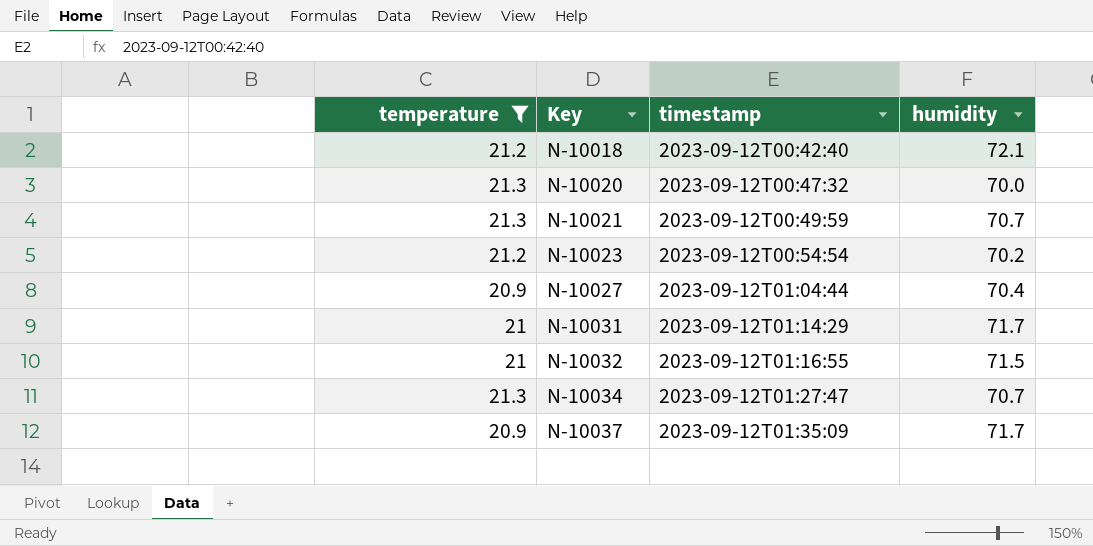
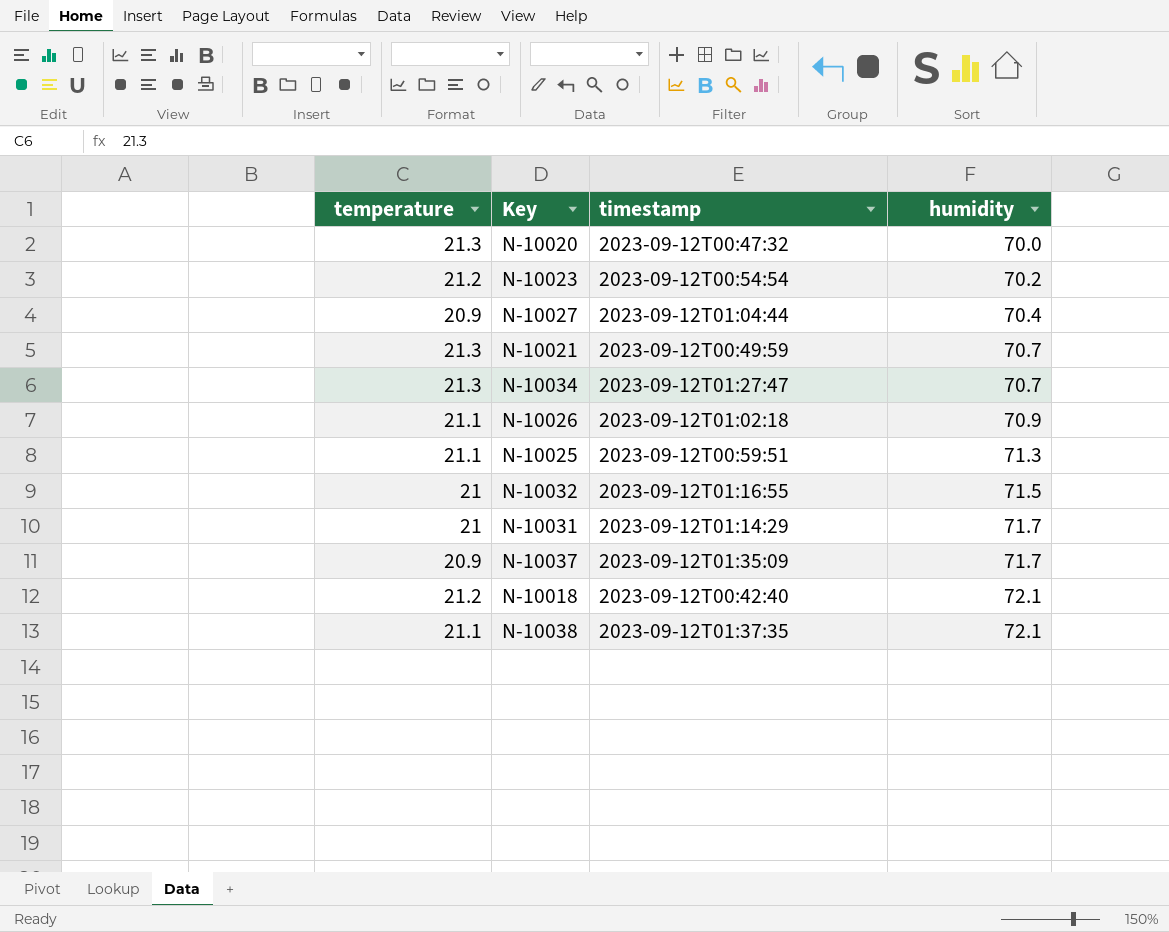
filter: temperature != 21.1 -> none
row order: Key ascending -> humidity ascending

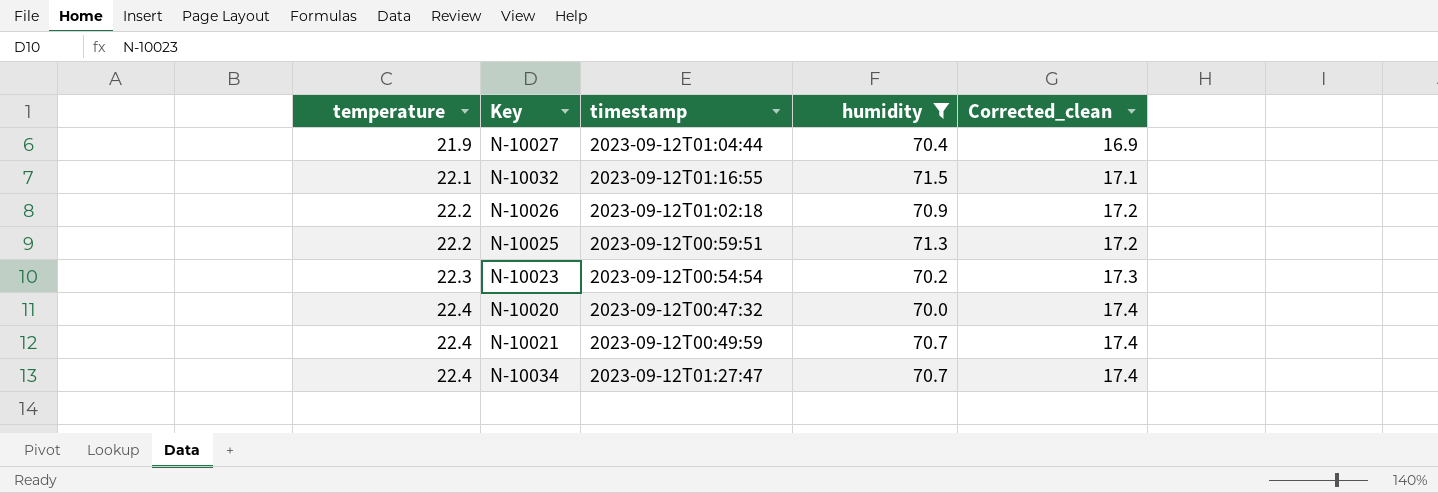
filter: none -> humidity <= 71.5
row order: humidity ascending -> temperature ascending
column Corrected_clean | formula: none -> [temperature] - 5
N-10027 | temperature: 20.9 -> 21.9
N-10032 | temperature: 21 -> 22.1
N-10026 | temperature: 21.1 -> 22.2
N-10025 | temperature: 21.1 -> 22.2
N-10023 | temperature: 21.2 -> 22.3
N-10020 | temperature: 21.3 -> 22.4
N-10021 | temperature: 21.3 -> 22.4
N-10034 | temperature: 21.3 -> 22.4

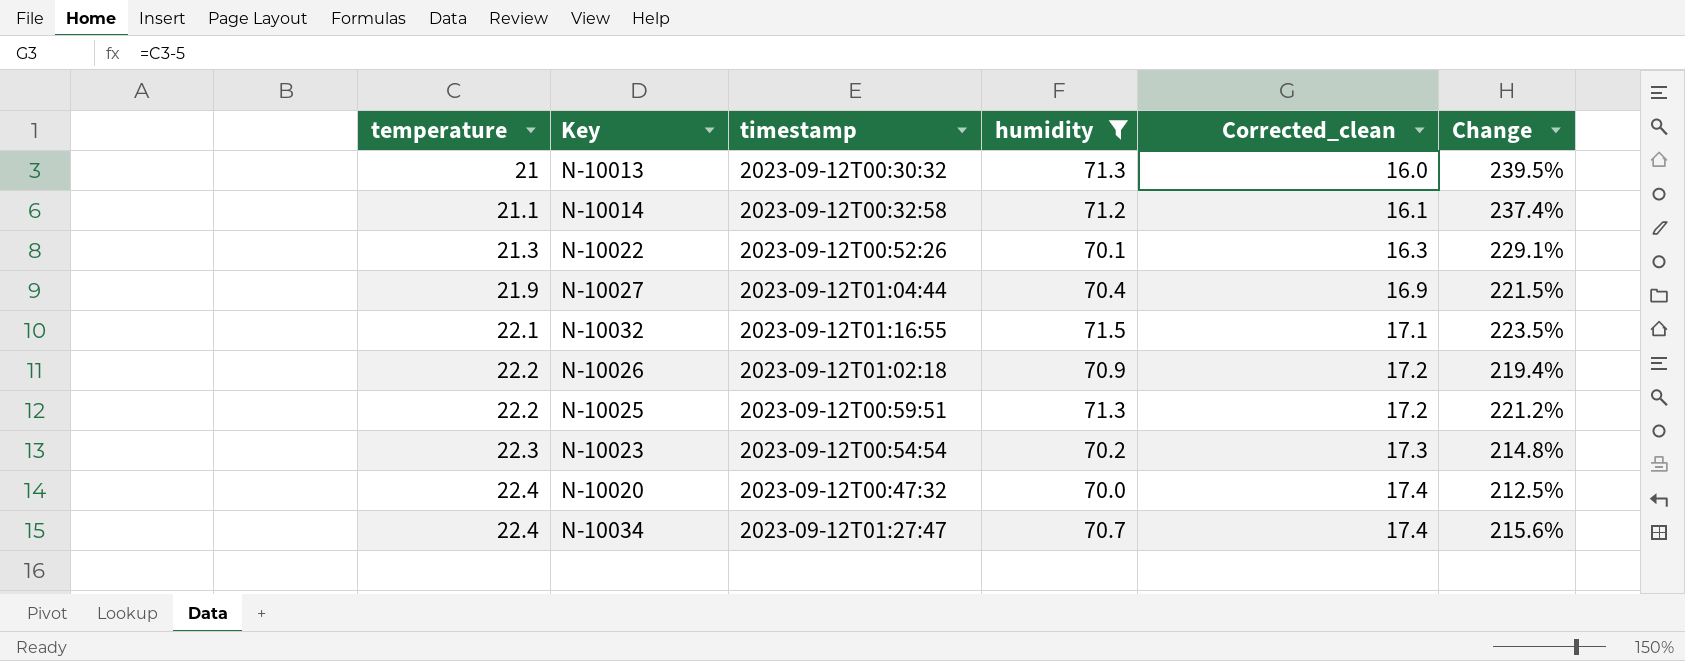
column Change | formula: none -> ([humidity] - [temperature]) / [temperature]
row N-10021: 22.4 | 2023-09-12T00:49:59 | 70.7 | 17.4 -> none
row N-10013: none -> 21 | 2023-09-12T00:30:32 | 71.3 | 16.0 | 239.5%
row N-10014: none -> 21.1 | 2023-09-12T00:32:58 | 71.2 | 16.1 | 237.4%
row N-10022: none -> 21.3 | 2023-09-12T00:52:26 | 70.1 | 16.3 | 229.1%

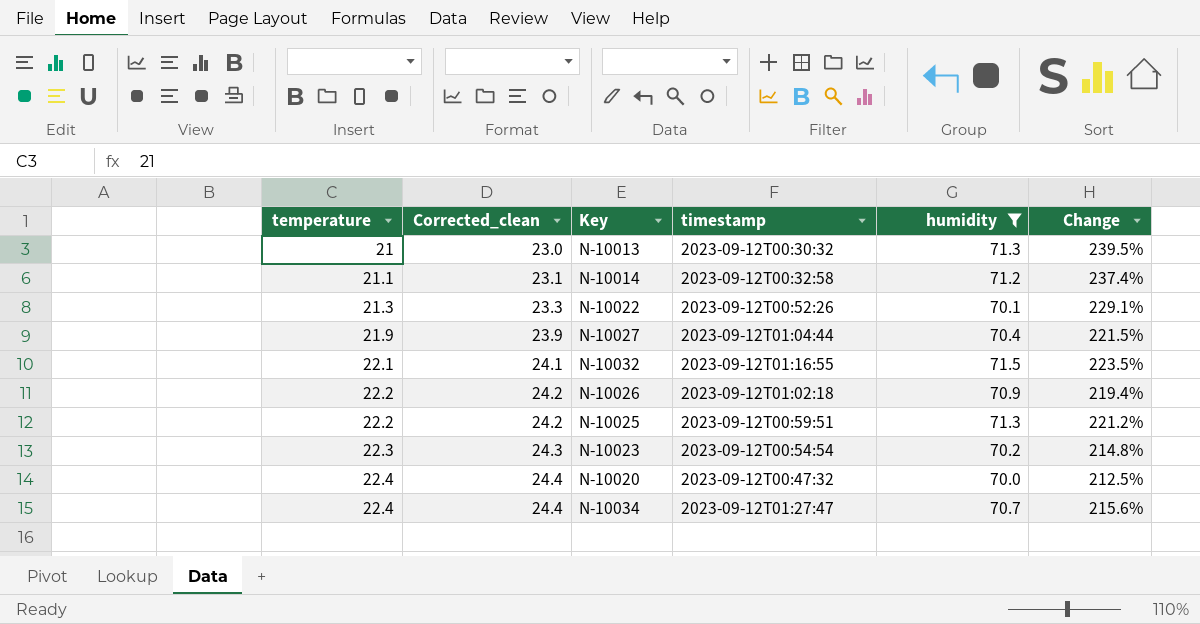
column Corrected_clean | formula: [temperature] - 5 -> [temperature] + 2
column Corrected_clean | position: 5 -> 2

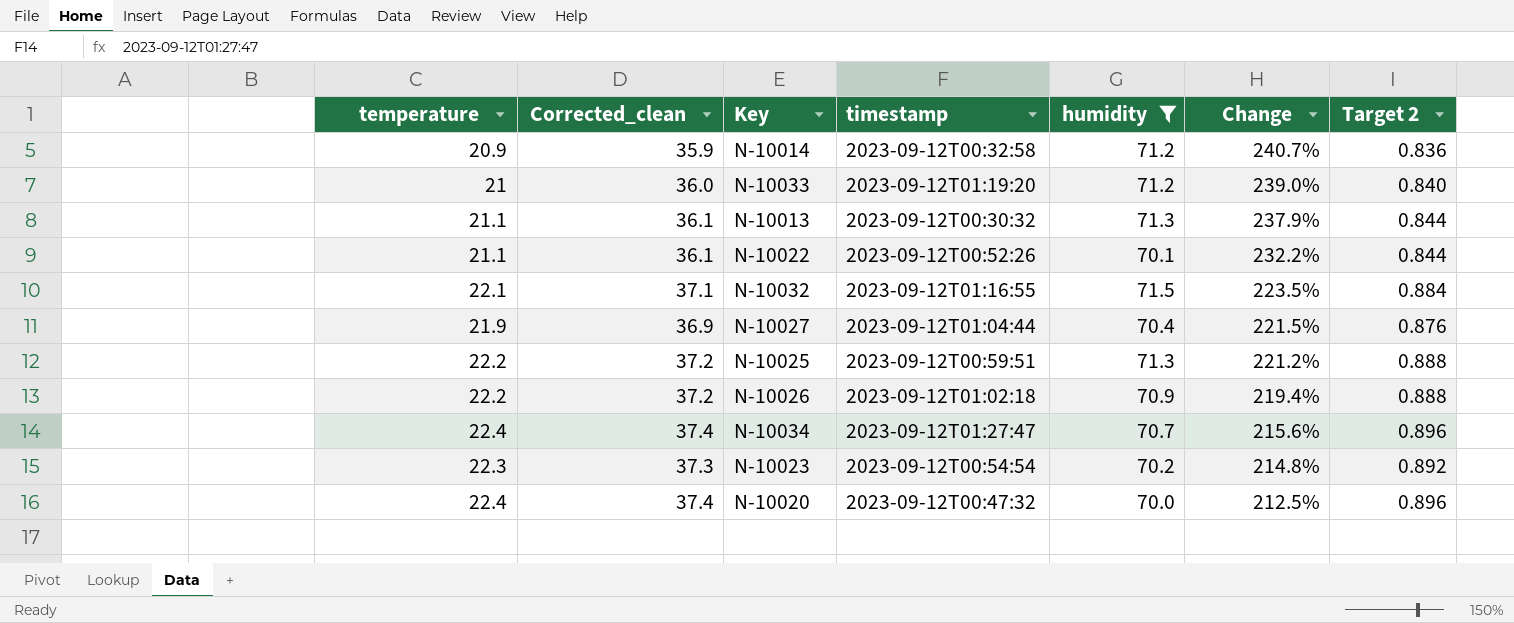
row order: temperature ascending -> Change descending
column Corrected_clean | formula: [temperature] + 2 -> [temperature] + 15
column Target 2 | formula: none -> [temperature] * 0.04
N-10014 | temperature: 21.1 -> 20.9
N-10014 | Change: 237.4% -> 240.7%
row N-10033: none -> 21 | 36.0 | 2023-09-12T01:19:20 | 71.2 | 239.0% | 0.840
N-10013 | temperature: 21 -> 21.1
N-10013 | Change: 239.5% -> 237.9%
N-10022 | temperature: 21.3 -> 21.1
N-10022 | Change: 229.1% -> 232.2%

